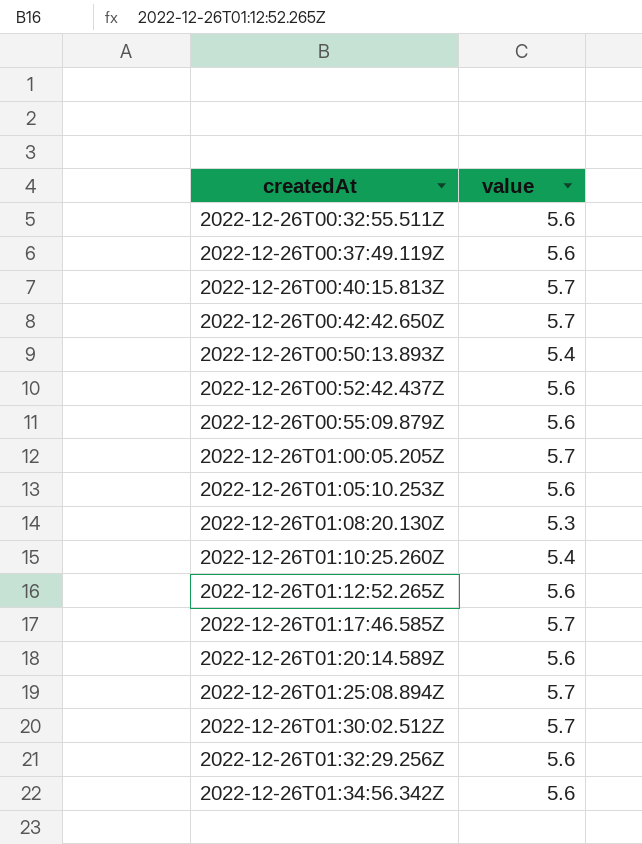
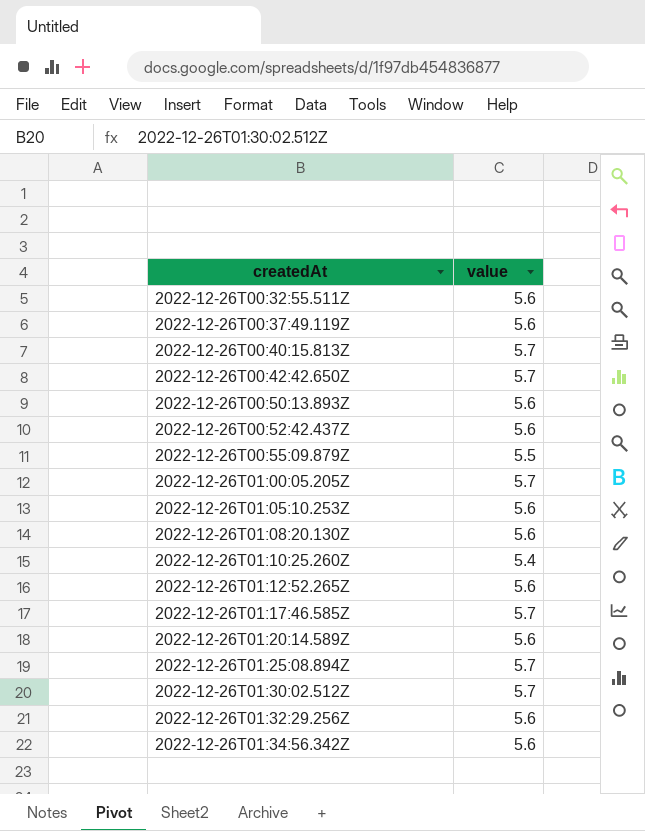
2022-12-26T00:50:13.893Z | value: 5.4 -> 5.6
2022-12-26T00:55:09.879Z | value: 5.6 -> 5.5
2022-12-26T01:08:20.130Z | value: 5.3 -> 5.6

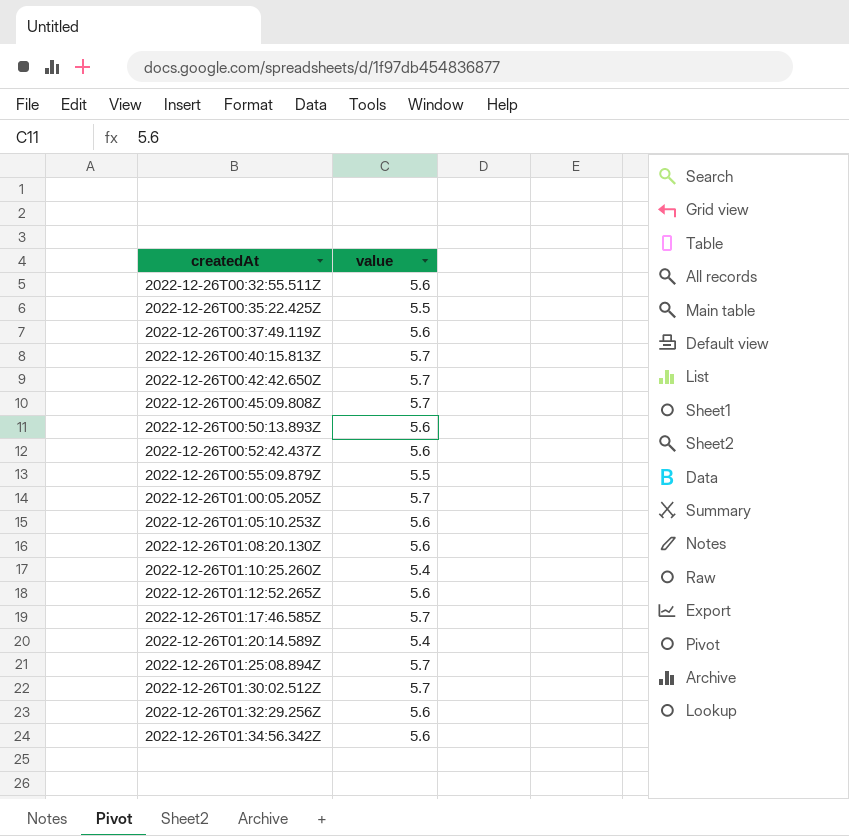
row 2022-12-26T00:35:22.425Z: none -> 5.5
row 2022-12-26T00:45:09.808Z: none -> 5.7
2022-12-26T01:20:14.589Z | value: 5.6 -> 5.4

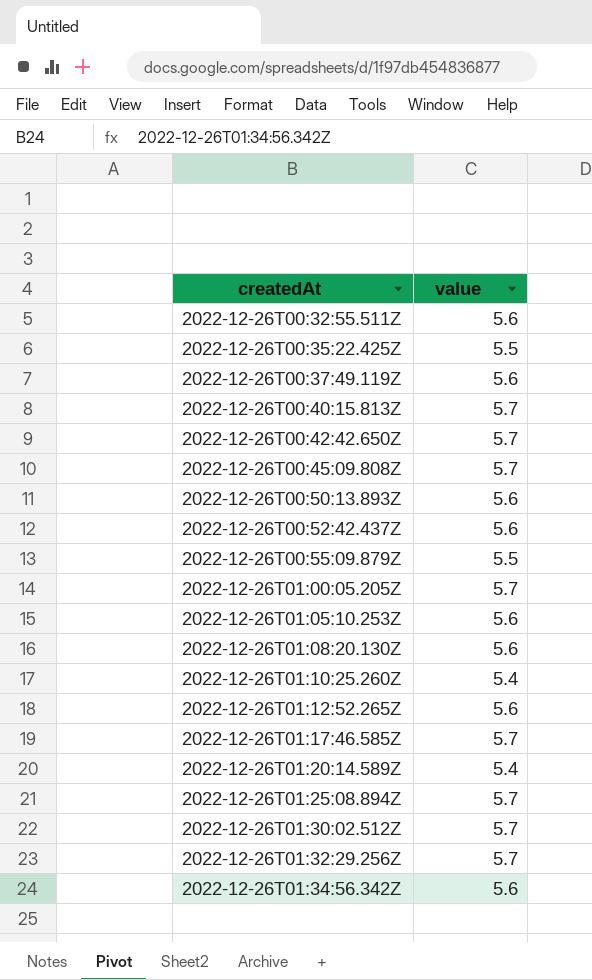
2022-12-26T01:32:29.256Z | value: 5.6 -> 5.7

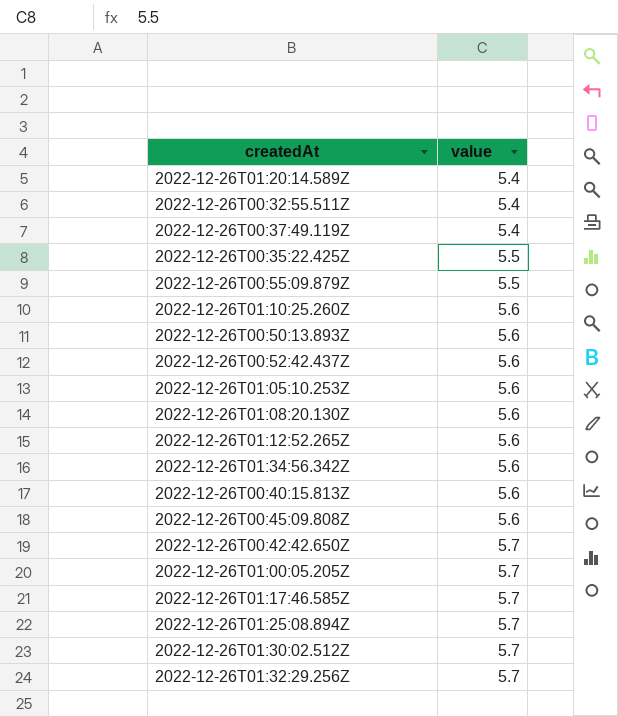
row order: createdAt ascending -> value ascending
2022-12-26T00:32:55.511Z | value: 5.6 -> 5.4
2022-12-26T00:37:49.119Z | value: 5.6 -> 5.4
2022-12-26T01:10:25.260Z | value: 5.4 -> 5.6
2022-12-26T00:40:15.813Z | value: 5.7 -> 5.6
2022-12-26T00:45:09.808Z | value: 5.7 -> 5.6

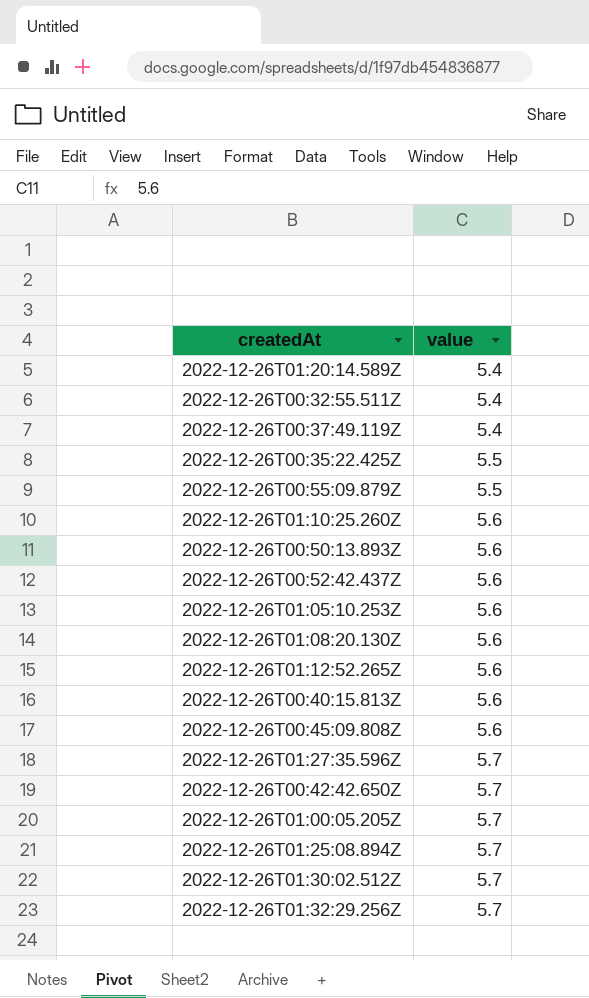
row 2022-12-26T01:34:56.342Z: 5.6 -> none
row 2022-12-26T01:17:46.585Z: 5.7 -> none
row 2022-12-26T01:27:35.596Z: none -> 5.7

